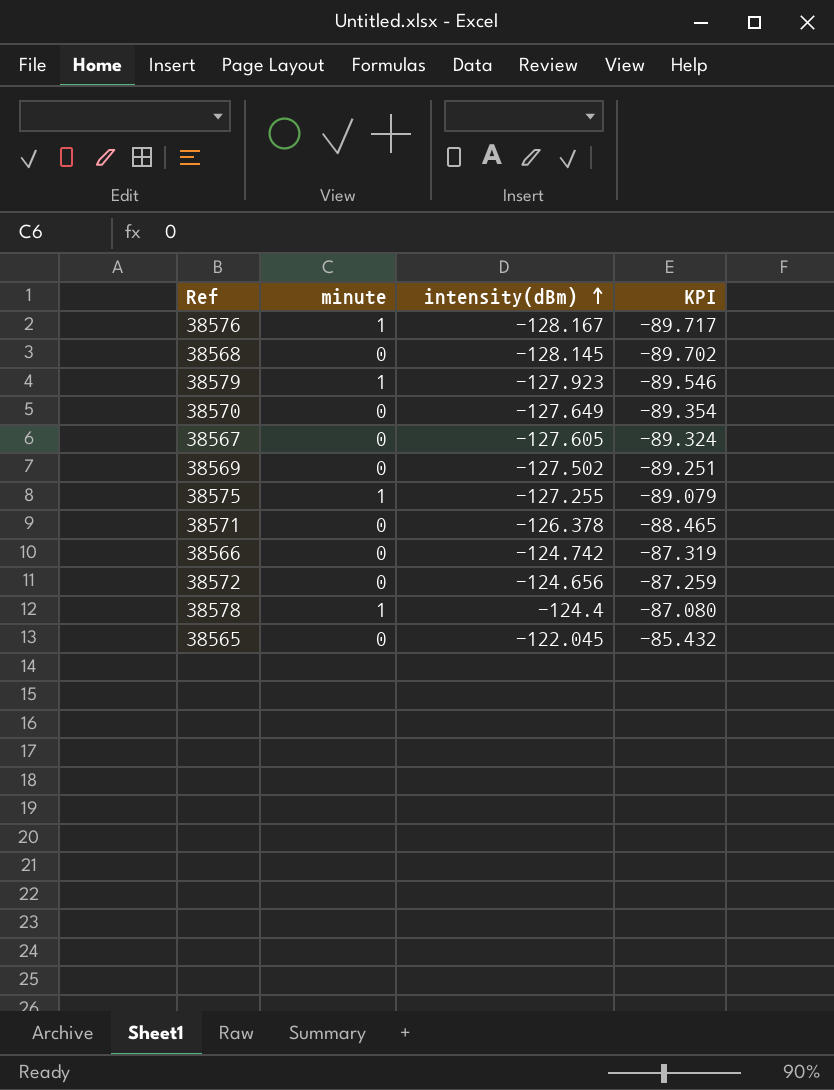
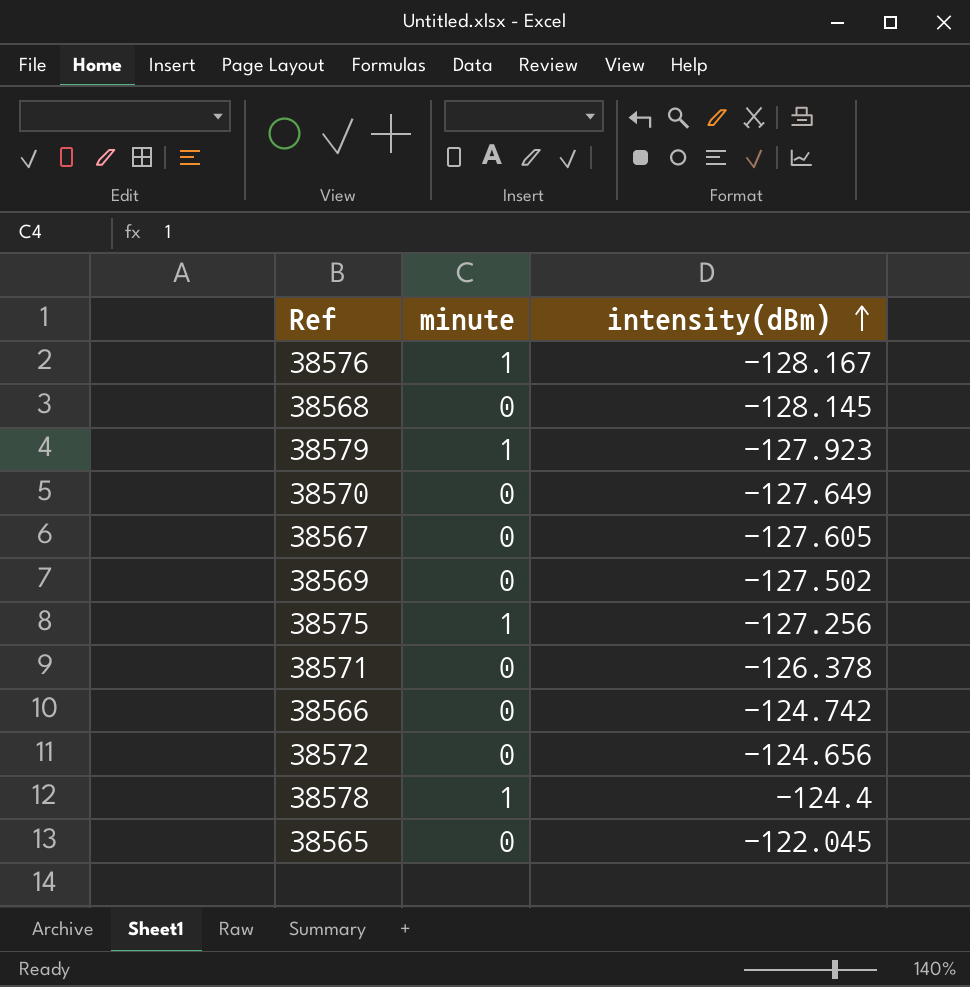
column KPI | formula: [intensity(dBm)] * 0.7 -> none
38575 | intensity(dBm): -127.255 -> -127.256

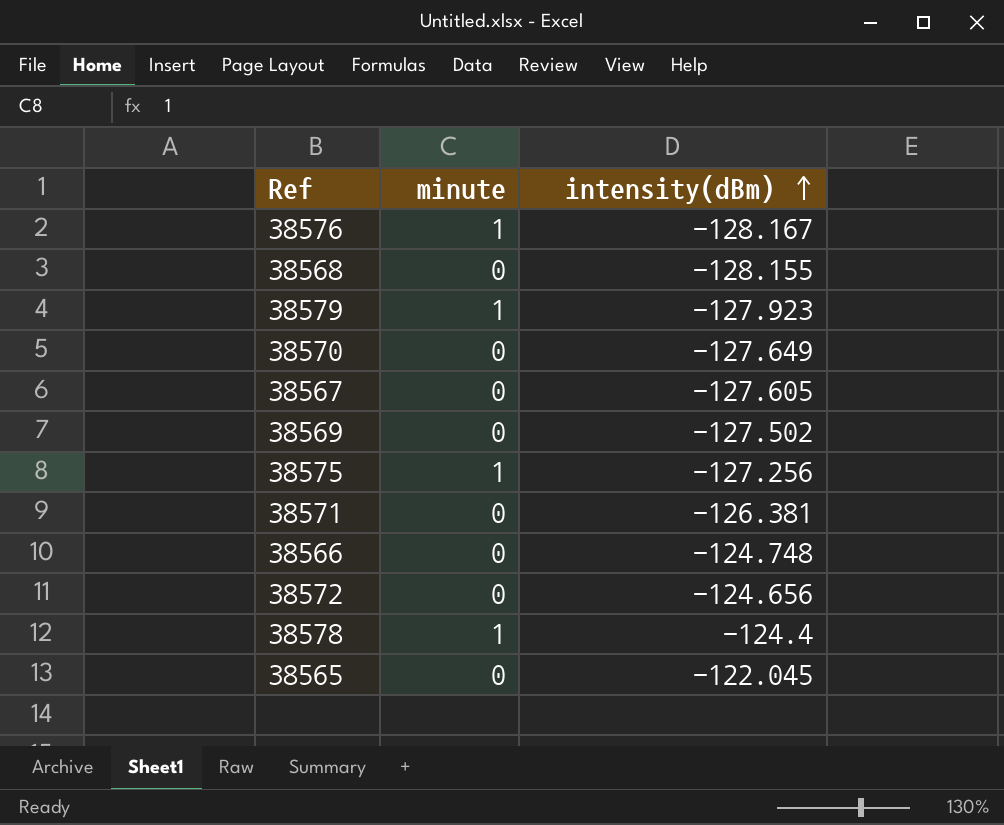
38568 | intensity(dBm): -128.145 -> -128.155
38571 | intensity(dBm): -126.378 -> -126.381
38566 | intensity(dBm): -124.742 -> -124.748

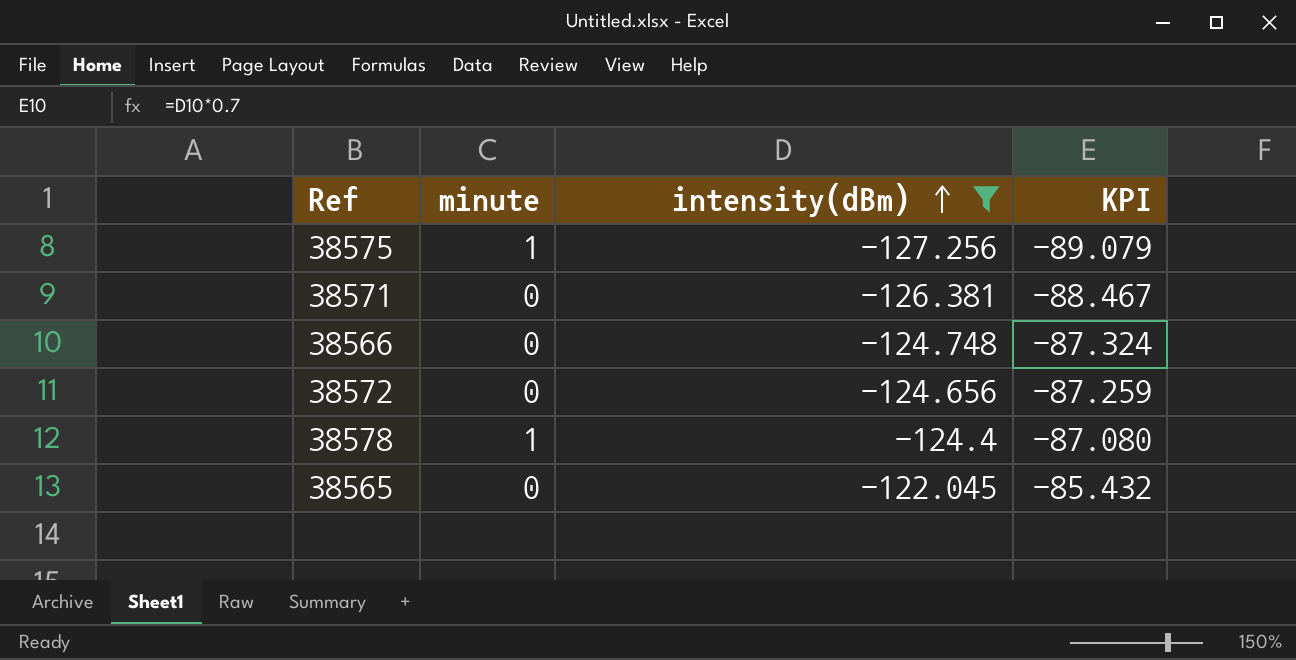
filter: none -> intensity(dBm) >= -127.256
column KPI | formula: none -> [intensity(dBm)] * 0.7

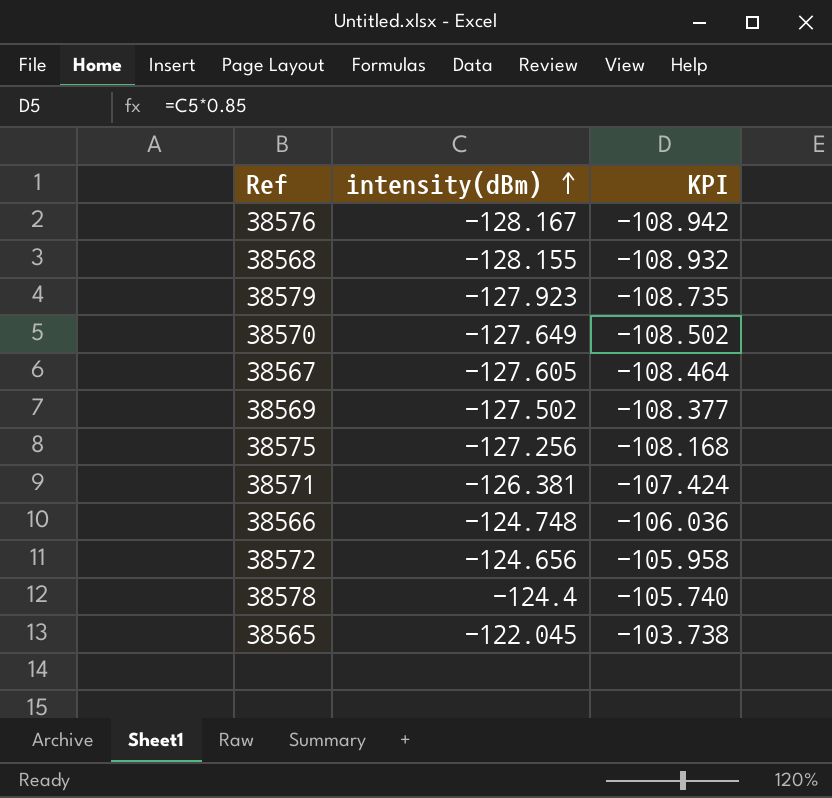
filter: intensity(dBm) >= -127.256 -> none
column minute | position: 2 -> none
column KPI | formula: [intensity(dBm)] * 0.7 -> [intensity(dBm)] * 0.85

